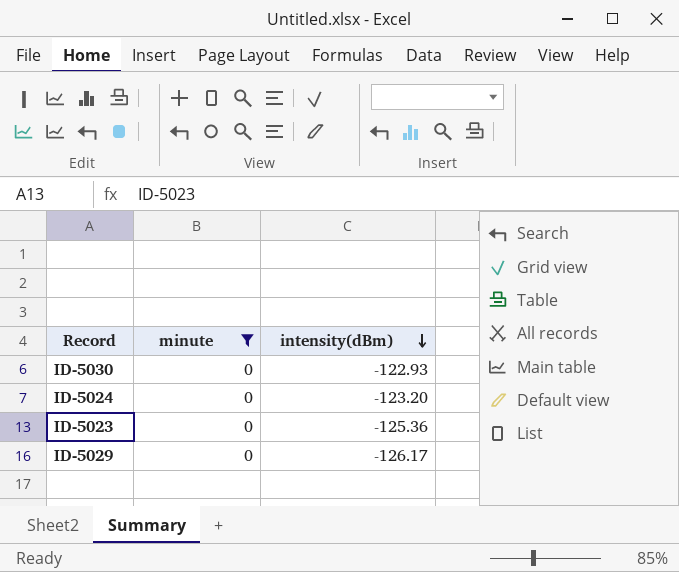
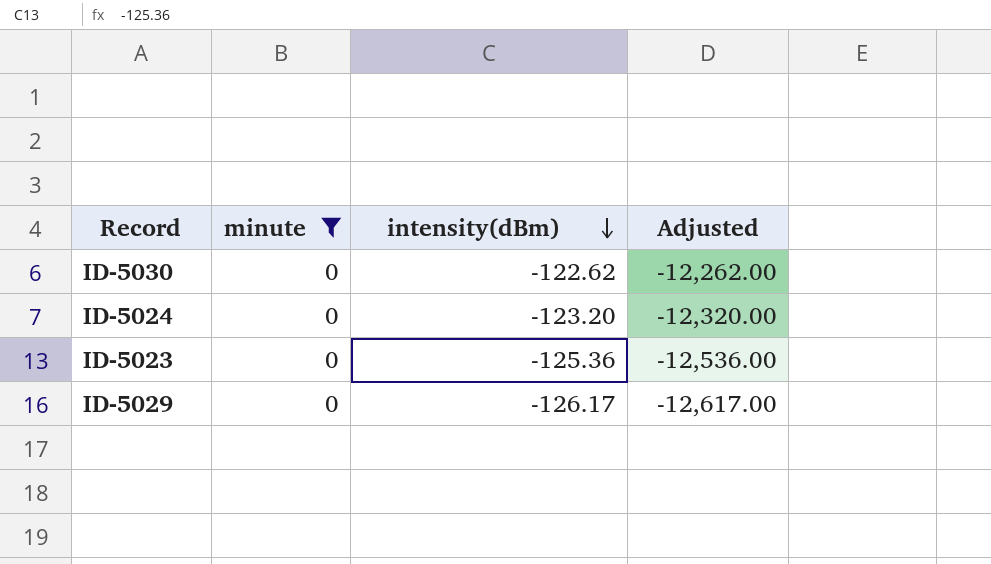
column Adjusted | formula: none -> [intensity(dBm)] * 100
ID-5030 | intensity(dBm): -122.93 -> -122.62

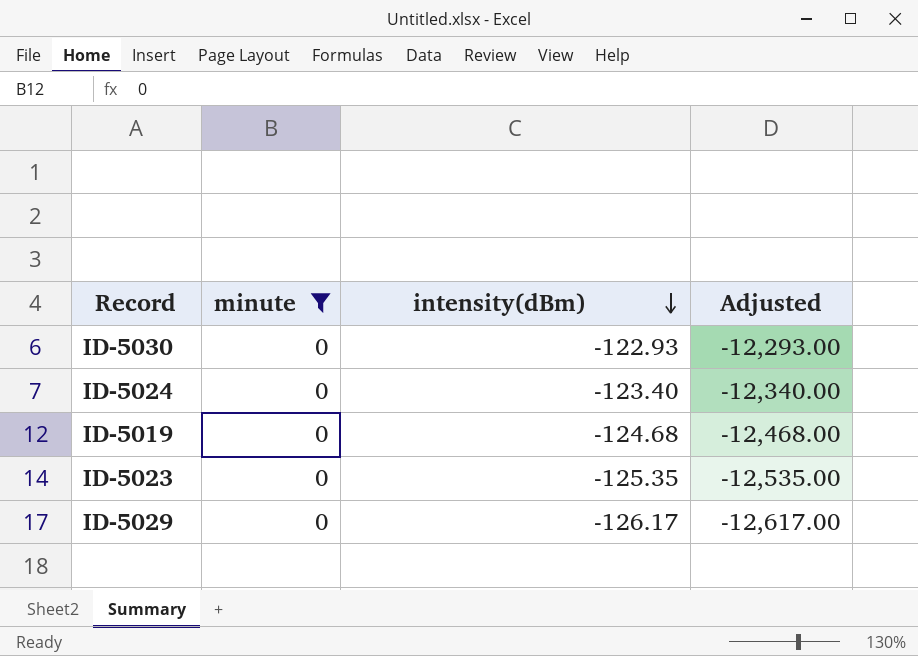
ID-5030 | intensity(dBm): -122.62 -> -122.93
ID-5030 | Adjusted: -12,262.00 -> -12,293.00
ID-5024 | intensity(dBm): -123.20 -> -123.40
ID-5024 | Adjusted: -12,320.00 -> -12,340.00
row ID-5019: none -> 0 | -124.68 | -12,468.00
ID-5023 | intensity(dBm): -125.36 -> -125.35
ID-5023 | Adjusted: -12,536.00 -> -12,535.00

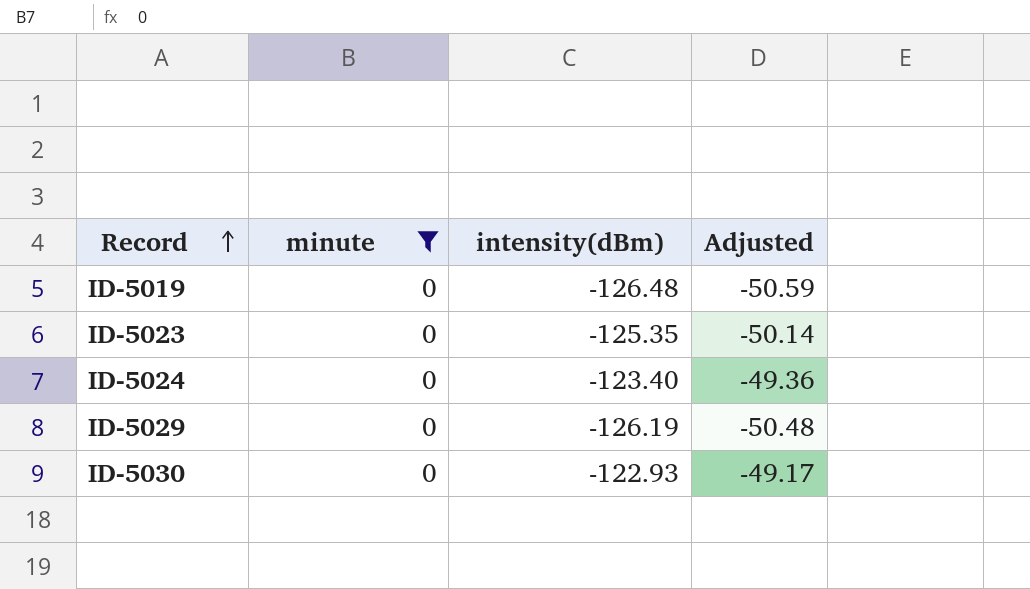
row order: intensity(dBm) descending -> Record ascending
column Adjusted | formula: [intensity(dBm)] * 100 -> [intensity(dBm)] * 0.4
ID-5019 | intensity(dBm): -124.68 -> -126.48
ID-5029 | intensity(dBm): -126.17 -> -126.19

